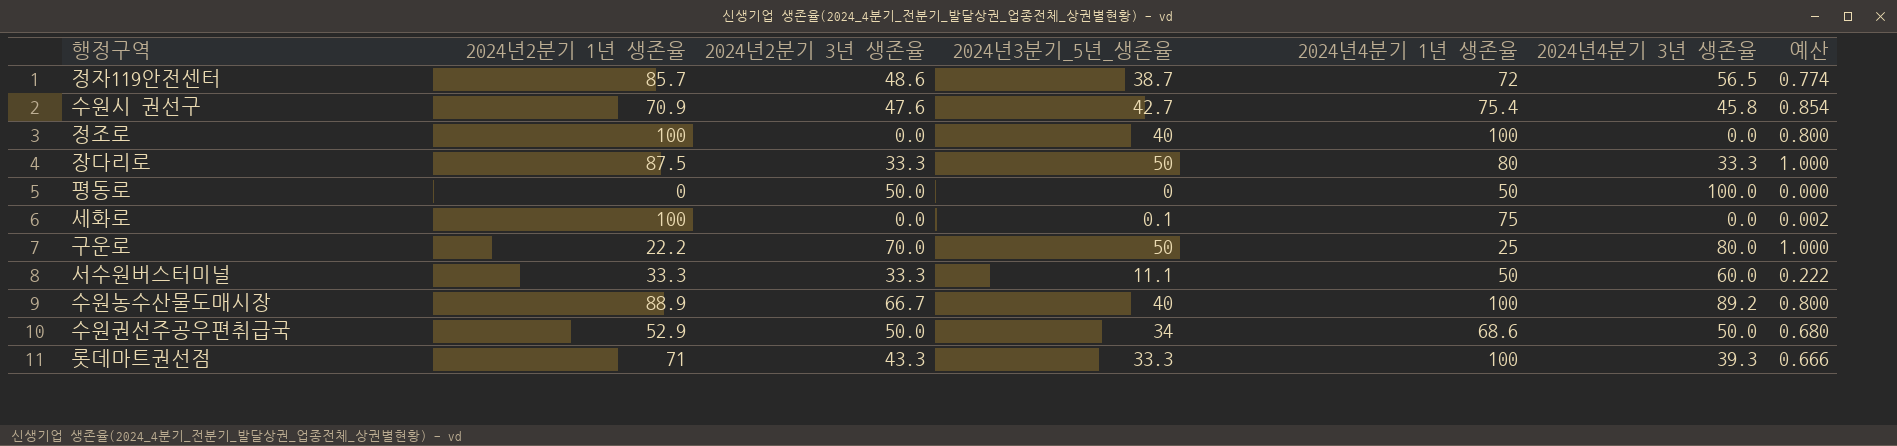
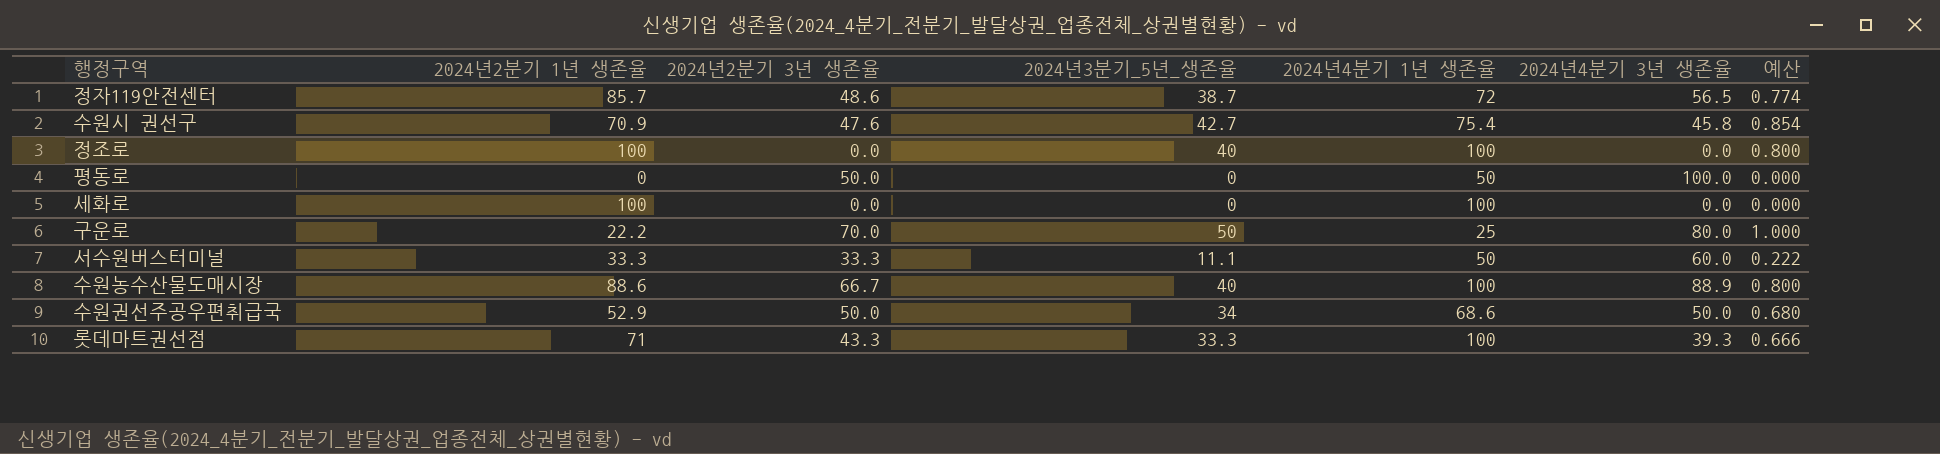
row 장다리로: 87.5 | 33.3 | 50 | 80 | 33.3 | 1.000 -> none
세화로 | 2024년3분기_5년_생존율: 0.1 -> 0
세화로 | 2024년4분기 1년 생존율: 75 -> 100
세화로 | 예산: 0.002 -> 0.000
수원농수산물도매시장 | 2024년2분기 1년 생존율: 88.9 -> 88.6
수원농수산물도매시장 | 2024년4분기 3년 생존율: 89.2 -> 88.9

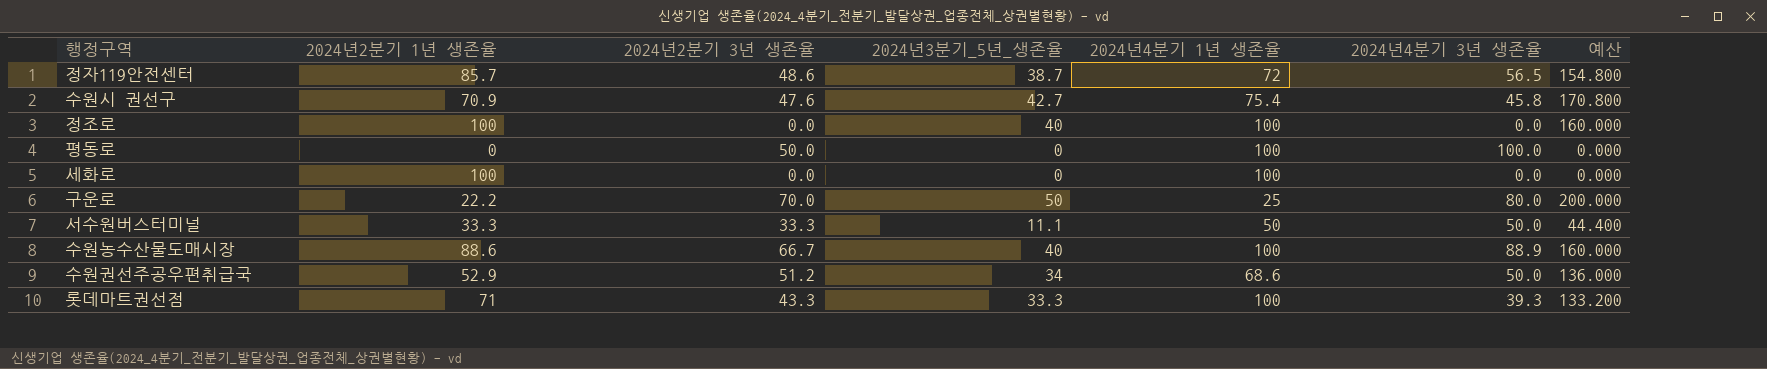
column 예산 | formula: [2024년3분기_5년_생존율] * 0.02 -> [2024년3분기_5년_생존율] * 4
평동로 | 2024년4분기 1년 생존율: 50 -> 100
서수원버스터미널 | 2024년4분기 3년 생존율: 60.0 -> 50.0
수원권선주공우편취급국 | 2024년2분기 3년 생존율: 50.0 -> 51.2

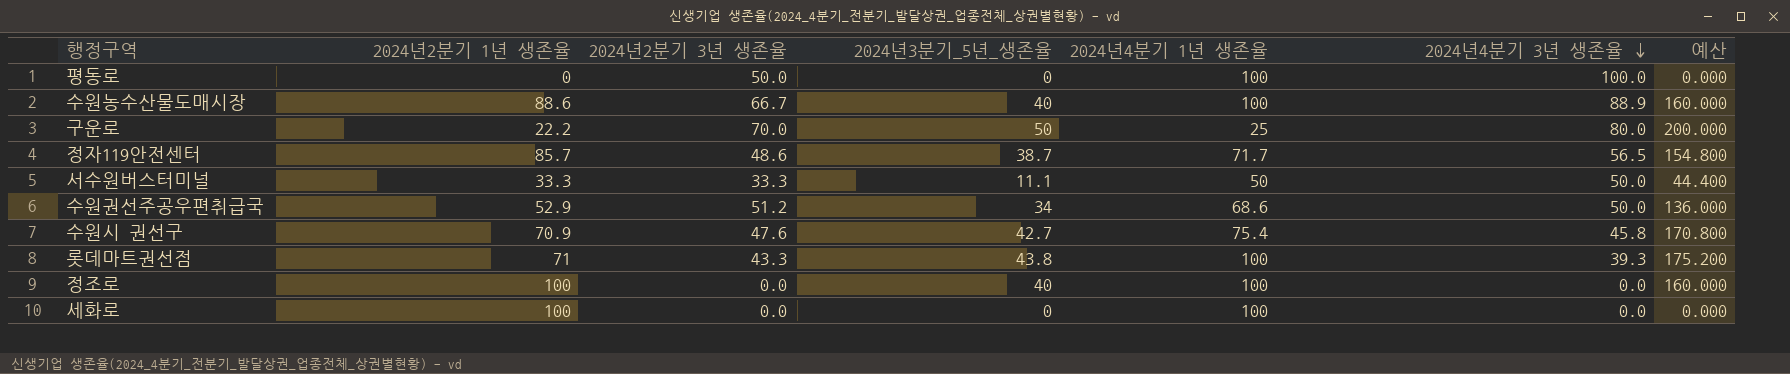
row order: none -> 2024년4분기 3년 생존율 descending
정자119안전센터 | 2024년4분기 1년 생존율: 72 -> 71.7
롯데마트권선점 | 2024년3분기_5년_생존율: 33.3 -> 43.8
롯데마트권선점 | 예산: 133.200 -> 175.200

